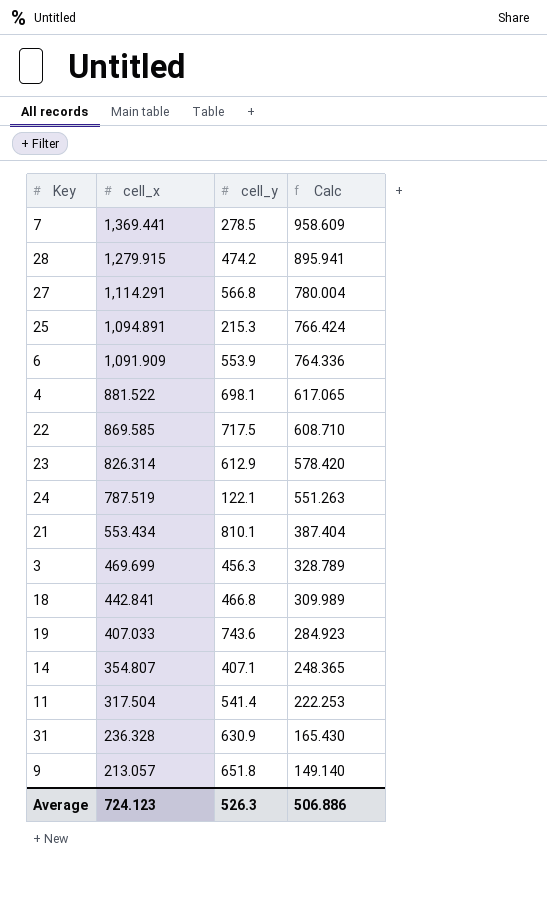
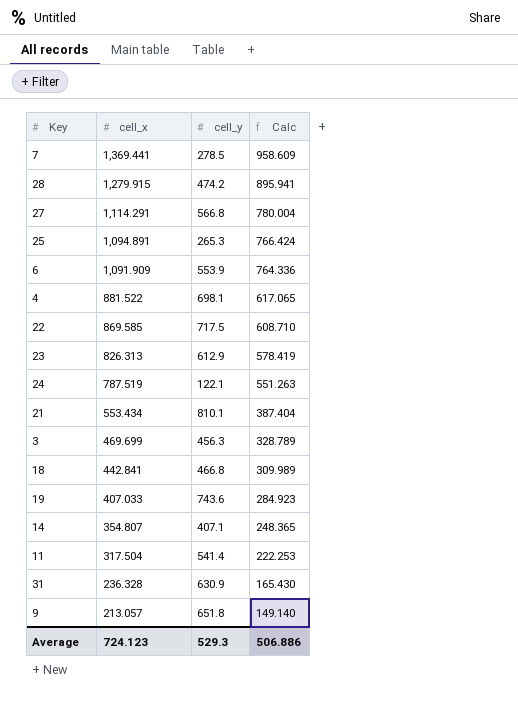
25 | cell_y: 215.3 -> 265.3
23 | cell_x: 826.314 -> 826.313
23 | Calc: 578.420 -> 578.419
Average | cell_y: 526.3 -> 529.3

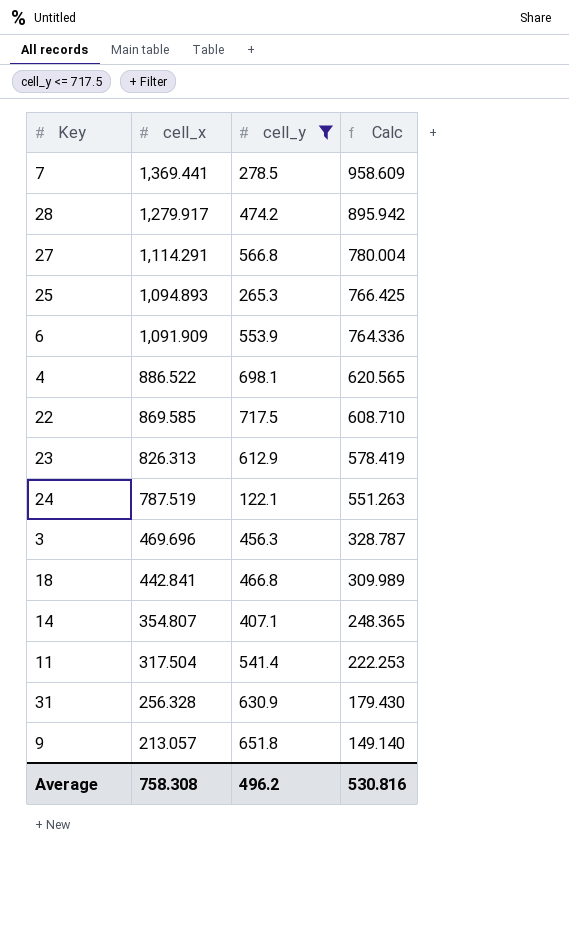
filter: none -> cell_y <= 717.5
28 | cell_x: 1,279.915 -> 1,279.917
28 | Calc: 895.941 -> 895.942
25 | cell_x: 1,094.891 -> 1,094.893
25 | Calc: 766.424 -> 766.425
4 | cell_x: 881.522 -> 886.522
4 | Calc: 617.065 -> 620.565
3 | cell_x: 469.699 -> 469.696
3 | Calc: 328.789 -> 328.787
31 | cell_x: 236.328 -> 256.328
31 | Calc: 165.430 -> 179.430
Average | cell_x: 724.123 -> 758.308
Average | cell_y: 529.3 -> 496.2
Average | Calc: 506.886 -> 530.816

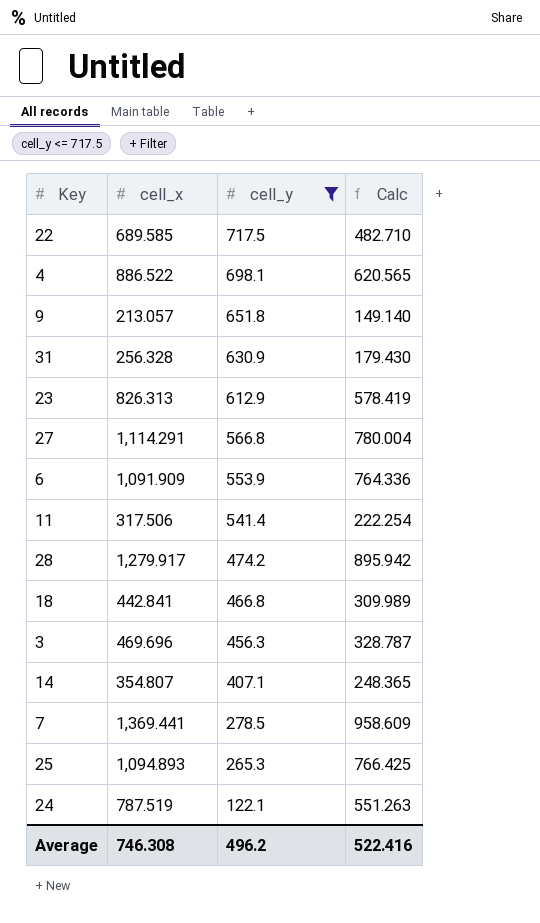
row order: cell_x descending -> cell_y descending
22 | cell_x: 869.585 -> 689.585
22 | Calc: 608.710 -> 482.710
11 | cell_x: 317.504 -> 317.506
11 | Calc: 222.253 -> 222.254
Average | cell_x: 758.308 -> 746.308
Average | Calc: 530.816 -> 522.416

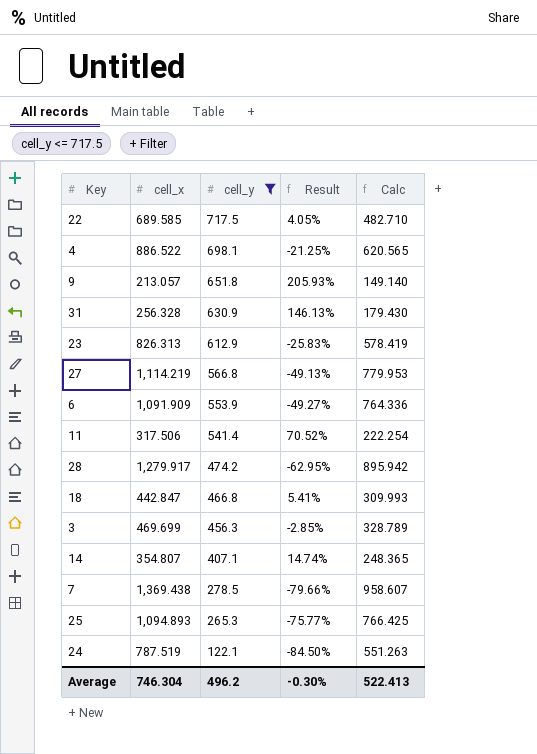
column Result | formula: none -> ([cell_y] - [cell_x]) / [cell_x]
27 | cell_x: 1,114.291 -> 1,114.219
27 | Calc: 780.004 -> 779.953
18 | cell_x: 442.841 -> 442.847
18 | Calc: 309.989 -> 309.993
3 | cell_x: 469.696 -> 469.699
3 | Calc: 328.787 -> 328.789
7 | cell_x: 1,369.441 -> 1,369.438
7 | Calc: 958.609 -> 958.607
Average | cell_x: 746.308 -> 746.304
Average | Calc: 522.416 -> 522.413

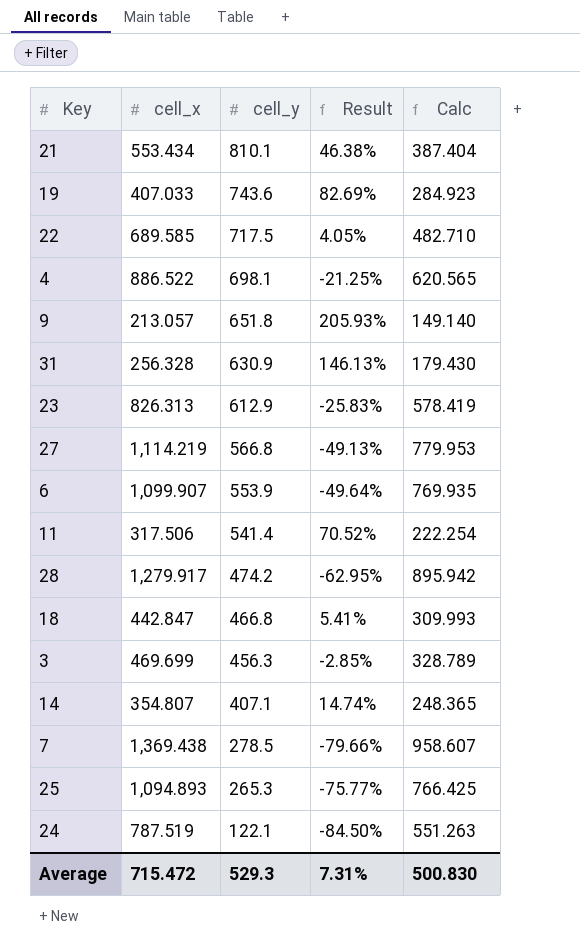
filter: cell_y <= 717.5 -> none
6 | cell_x: 1,091.909 -> 1,099.907
6 | Result: -49.27% -> -49.64%
6 | Calc: 764.336 -> 769.935
Average | cell_x: 746.304 -> 715.472
Average | cell_y: 496.2 -> 529.3
Average | Result: -0.30% -> 7.31%
Average | Calc: 522.413 -> 500.830

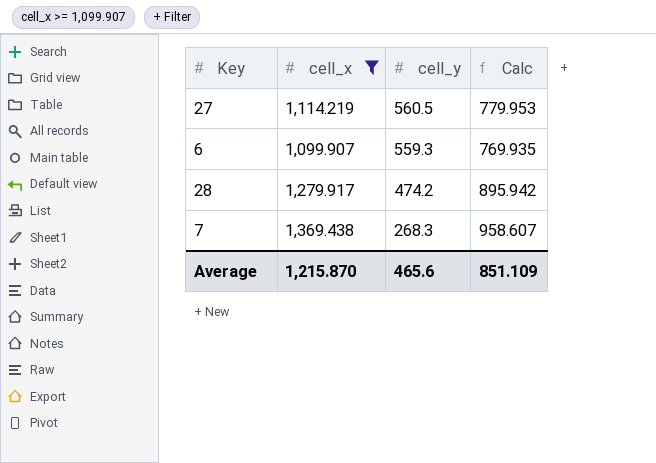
filter: none -> cell_x >= 1,099.907
column Result | formula: ([cell_y] - [cell_x]) / [cell_x] -> none
27 | cell_y: 566.8 -> 560.5
6 | cell_y: 553.9 -> 559.3
7 | cell_y: 278.5 -> 268.3
Average | cell_x: 715.472 -> 1,215.870
Average | cell_y: 529.3 -> 465.6
Average | Calc: 500.830 -> 851.109

